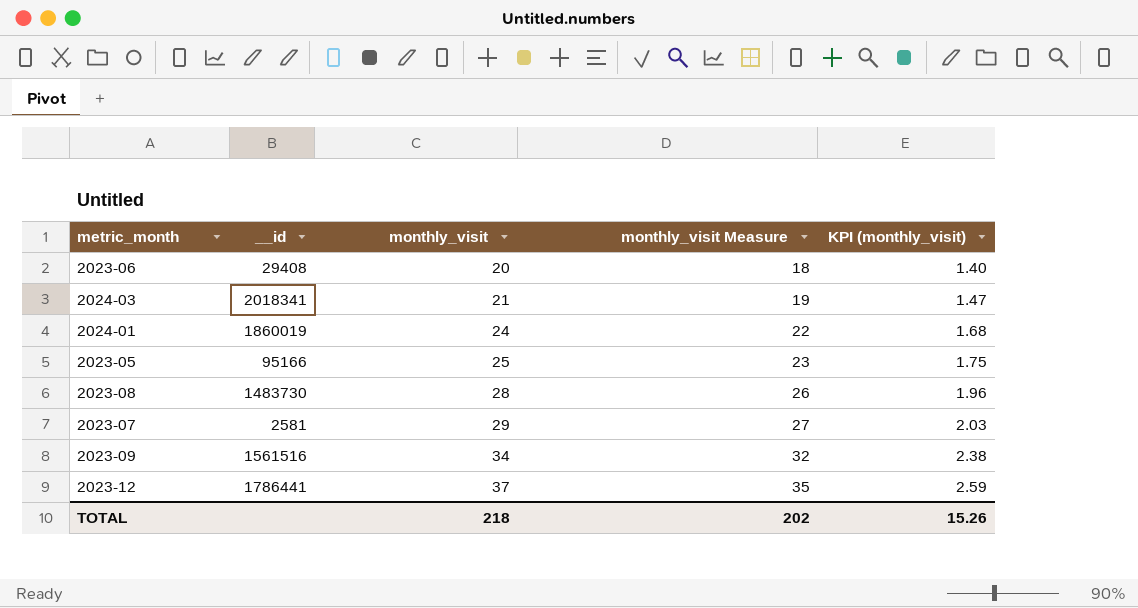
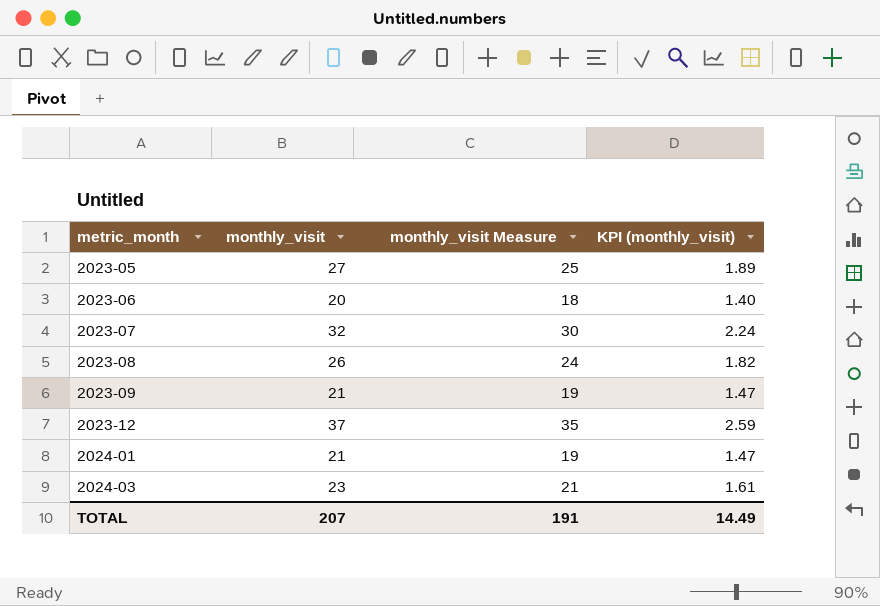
row order: monthly_visit ascending -> metric_month ascending
column __id | position: 2 -> none
2023-05 | monthly_visit: 25 -> 27
2023-05 | monthly_visit Measure: 23 -> 25
2023-05 | KPI (monthly_visit): 1.75 -> 1.89
2023-07 | monthly_visit: 29 -> 32
2023-07 | monthly_visit Measure: 27 -> 30
2023-07 | KPI (monthly_visit): 2.03 -> 2.24
2023-08 | monthly_visit: 28 -> 26
2023-08 | monthly_visit Measure: 26 -> 24
2023-08 | KPI (monthly_visit): 1.96 -> 1.82
2023-09 | monthly_visit: 34 -> 21
2023-09 | monthly_visit Measure: 32 -> 19
2023-09 | KPI (monthly_visit): 2.38 -> 1.47
2024-01 | monthly_visit: 24 -> 21
2024-01 | monthly_visit Measure: 22 -> 19
2024-01 | KPI (monthly_visit): 1.68 -> 1.47
2024-03 | monthly_visit: 21 -> 23
2024-03 | monthly_visit Measure: 19 -> 21
2024-03 | KPI (monthly_visit): 1.47 -> 1.61
TOTAL | monthly_visit: 218 -> 207
TOTAL | monthly_visit Measure: 202 -> 191
TOTAL | KPI (monthly_visit): 15.26 -> 14.49

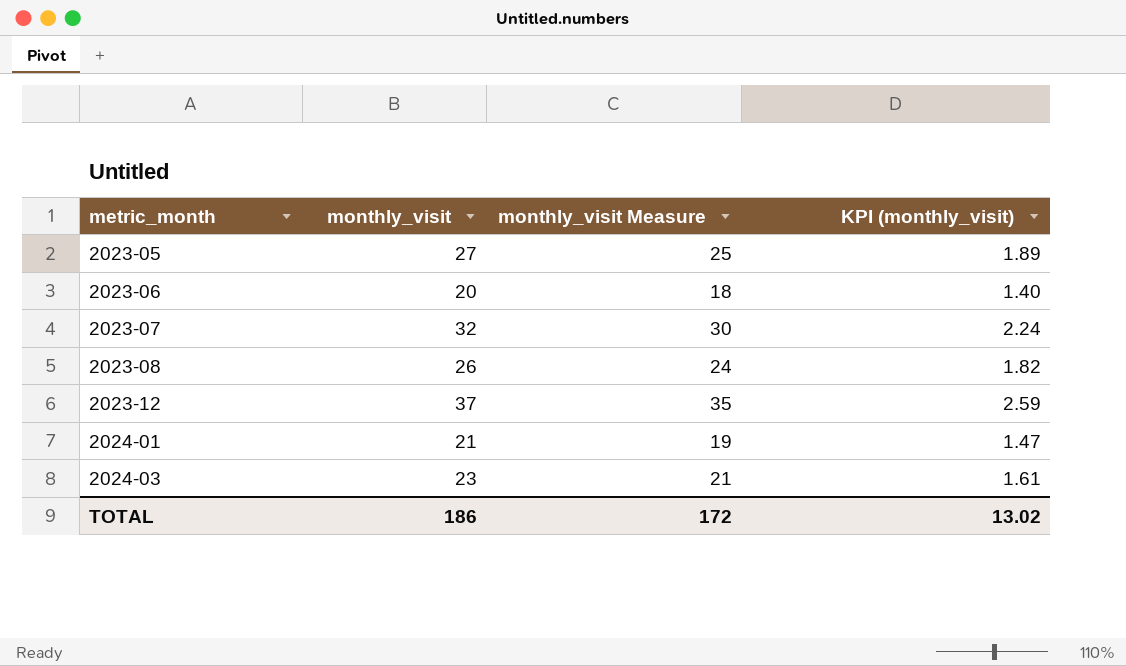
row 2023-09: 21 | 19 | 1.47 -> none
TOTAL | monthly_visit: 207 -> 186
TOTAL | monthly_visit Measure: 191 -> 172
TOTAL | KPI (monthly_visit): 14.49 -> 13.02

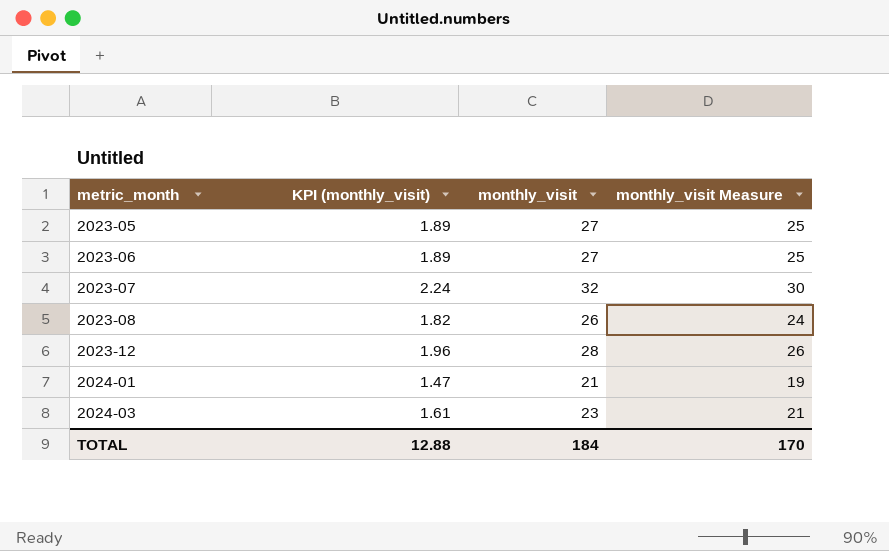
column KPI (monthly_visit) | position: 4 -> 2
2023-06 | KPI (monthly_visit): 1.40 -> 1.89
2023-06 | monthly_visit: 20 -> 27
2023-06 | monthly_visit Measure: 18 -> 25
2023-12 | KPI (monthly_visit): 2.59 -> 1.96
2023-12 | monthly_visit: 37 -> 28
2023-12 | monthly_visit Measure: 35 -> 26
TOTAL | KPI (monthly_visit): 13.02 -> 12.88
TOTAL | monthly_visit: 186 -> 184
TOTAL | monthly_visit Measure: 172 -> 170

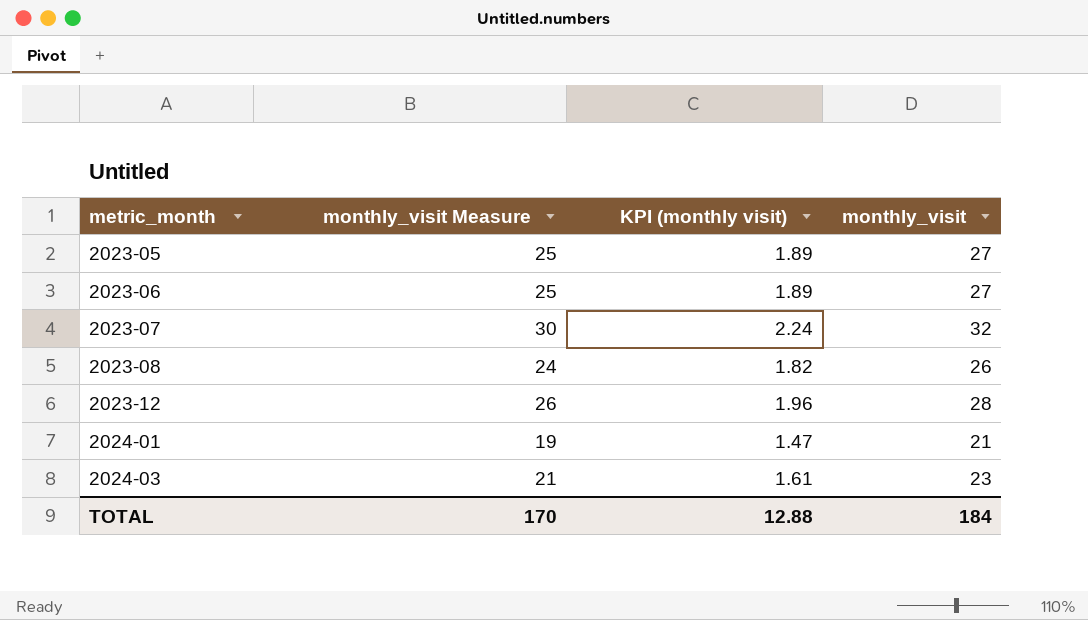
column monthly_visit Measure | position: 4 -> 2
column name: KPI (monthly_visit) -> KPI (monthly visit)

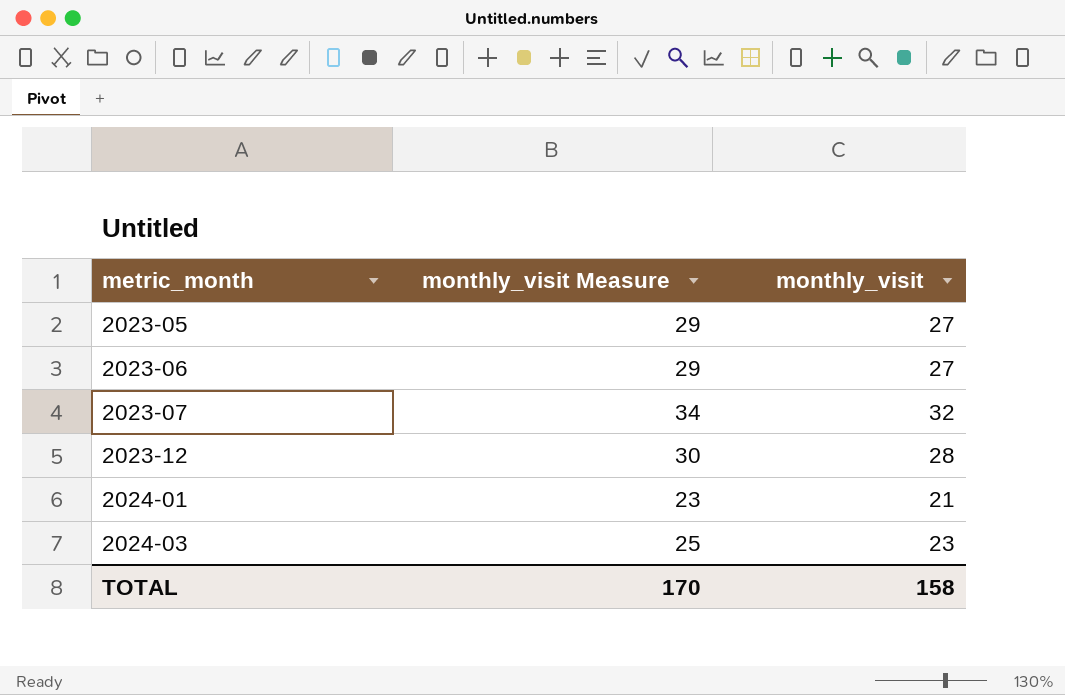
column KPI (monthly visit) | formula: [monthly_visit] * 0.07 -> none
column monthly_visit Measure | formula: [monthly_visit] - 2 -> [monthly_visit] + 2
row 2023-08: 24 | 1.82 | 26 -> none
TOTAL | monthly_visit: 184 -> 158

